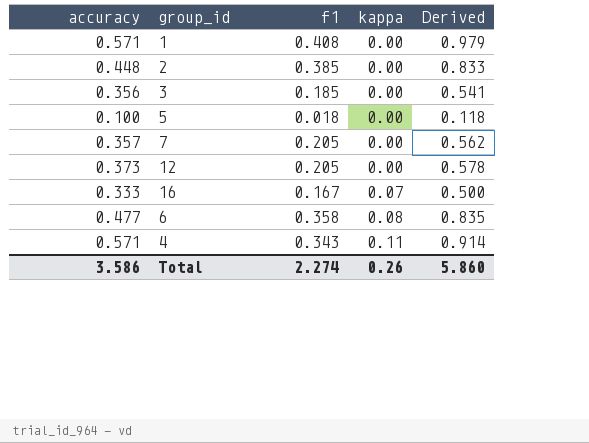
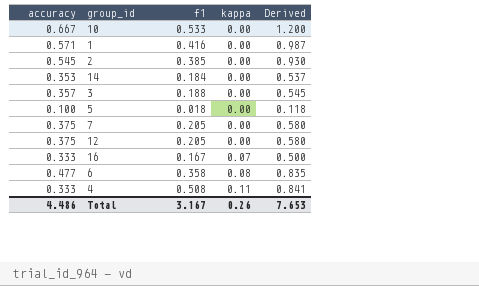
row 10: none -> 0.667 | 0.533 | 0.00 | 1.200
1 | f1: 0.408 -> 0.416
1 | Derived: 0.979 -> 0.987
2 | accuracy: 0.448 -> 0.545
2 | Derived: 0.833 -> 0.930
row 14: none -> 0.353 | 0.184 | 0.00 | 0.537
3 | accuracy: 0.356 -> 0.357
3 | f1: 0.185 -> 0.188
3 | Derived: 0.541 -> 0.545
7 | accuracy: 0.357 -> 0.375
7 | Derived: 0.562 -> 0.580
12 | accuracy: 0.373 -> 0.375
12 | Derived: 0.578 -> 0.580
4 | accuracy: 0.571 -> 0.333
4 | f1: 0.343 -> 0.508
4 | Derived: 0.914 -> 0.841
Total | accuracy: 3.586 -> 4.486
Total | f1: 2.274 -> 3.167
Total | Derived: 5.860 -> 7.653

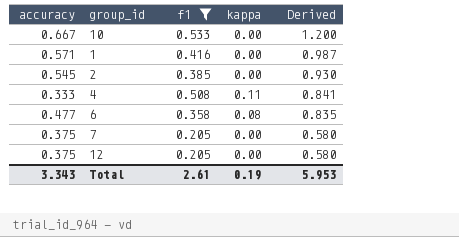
filter: none -> f1 >= 0.205
row order: kappa ascending -> Derived descending
Total | accuracy: 4.486 -> 3.343
Total | f1: 3.167 -> 2.61
Total | kappa: 0.26 -> 0.19
Total | Derived: 7.653 -> 5.953

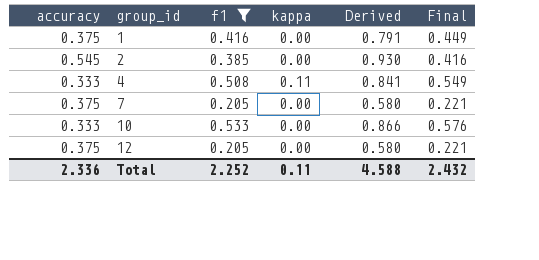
row order: Derived descending -> group_id ascending
column Final | formula: none -> [f1] * 1.08
row 6: 0.477 | 0.358 | 0.08 | 0.835 -> none
1 | accuracy: 0.571 -> 0.375
1 | Derived: 0.987 -> 0.791
10 | accuracy: 0.667 -> 0.333
10 | Derived: 1.200 -> 0.866
Total | accuracy: 3.343 -> 2.336
Total | f1: 2.61 -> 2.252
Total | kappa: 0.19 -> 0.11
Total | Derived: 5.953 -> 4.588

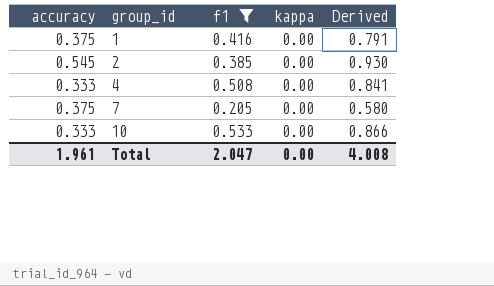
column Final | formula: [f1] * 1.08 -> none
row 12: 0.375 | 0.205 | 0.00 | 0.580 | 0.221 -> none
4 | kappa: 0.11 -> 0.00
Total | accuracy: 2.336 -> 1.961
Total | f1: 2.252 -> 2.047
Total | kappa: 0.11 -> 0.00
Total | Derived: 4.588 -> 4.008

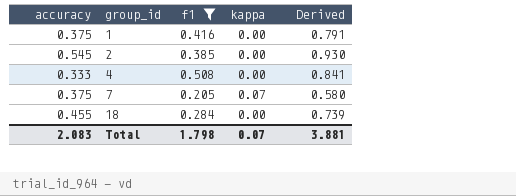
row 10: 0.333 | 0.533 | 0.00 | 0.866 -> none
7 | kappa: 0.00 -> 0.07
row 18: none -> 0.455 | 0.284 | 0.00 | 0.739
Total | accuracy: 1.961 -> 2.083
Total | f1: 2.047 -> 1.798
Total | kappa: 0.00 -> 0.07
Total | Derived: 4.008 -> 3.881

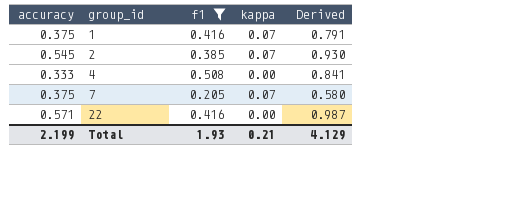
row 18: 0.455 | 0.284 | 0.00 | 0.739 -> none
1 | kappa: 0.00 -> 0.07
2 | kappa: 0.00 -> 0.07
row 22: none -> 0.571 | 0.416 | 0.00 | 0.987
Total | accuracy: 2.083 -> 2.199
Total | f1: 1.798 -> 1.93
Total | kappa: 0.07 -> 0.21
Total | Derived: 3.881 -> 4.129

